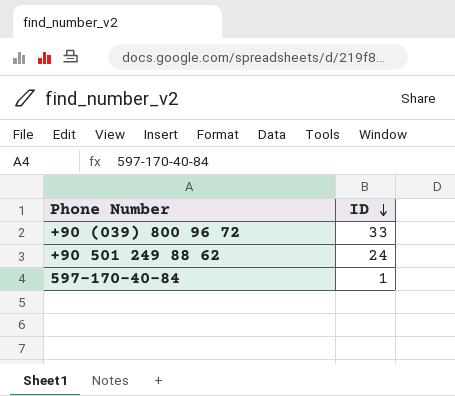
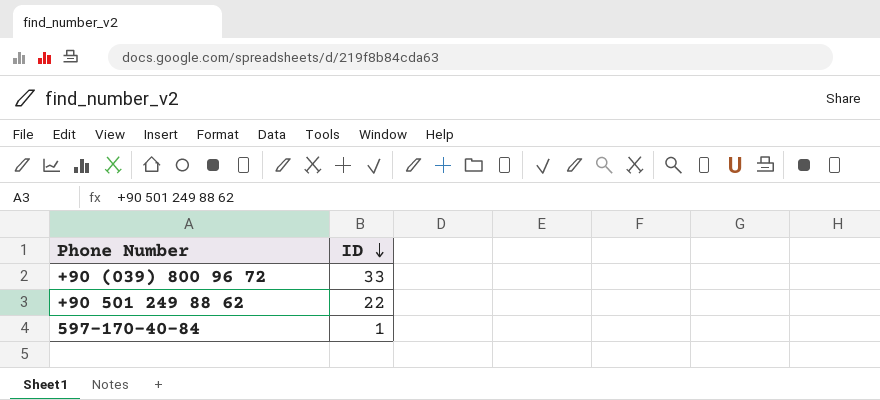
+90 501 249 88 62 | ID: 24 -> 22

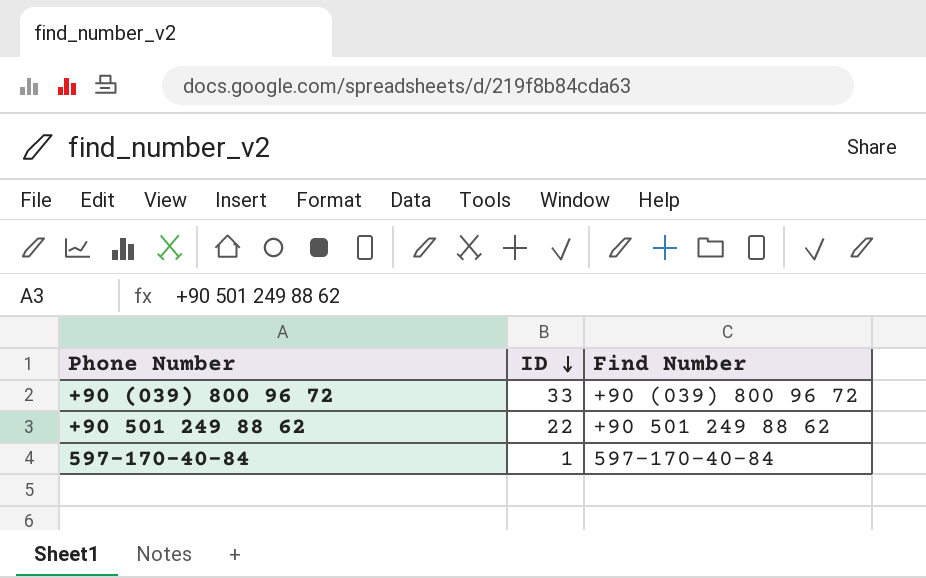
column Find Number | position: none -> 3

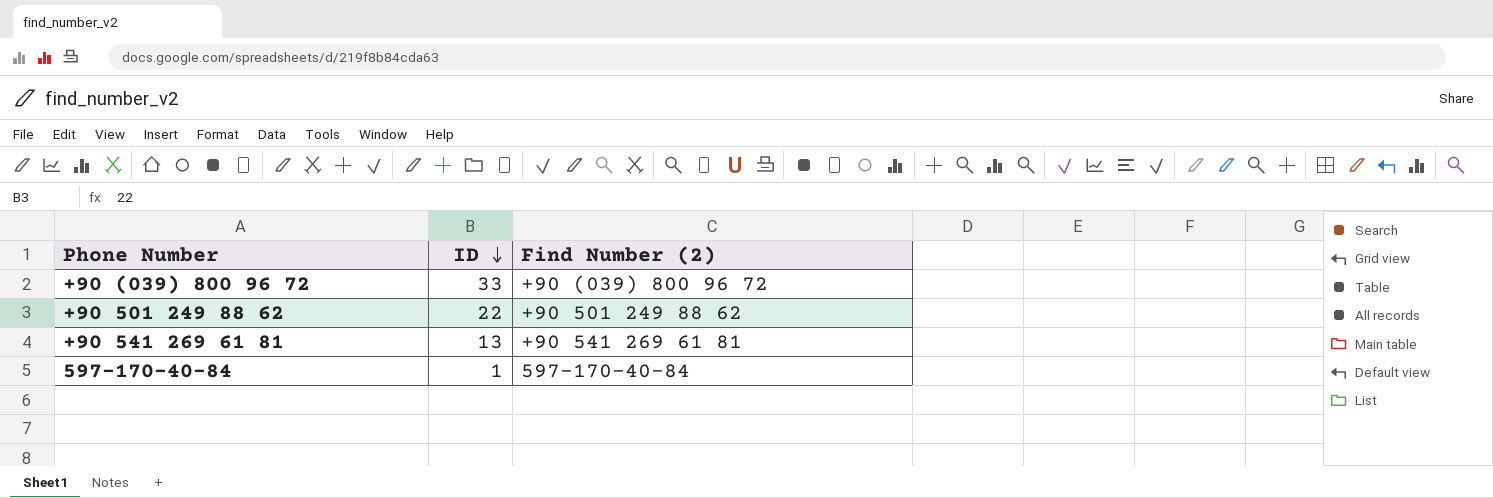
column name: Find Number -> Find Number (2)
row +90 541 269 61 81: none -> 13 | +90 541 269 61 81

